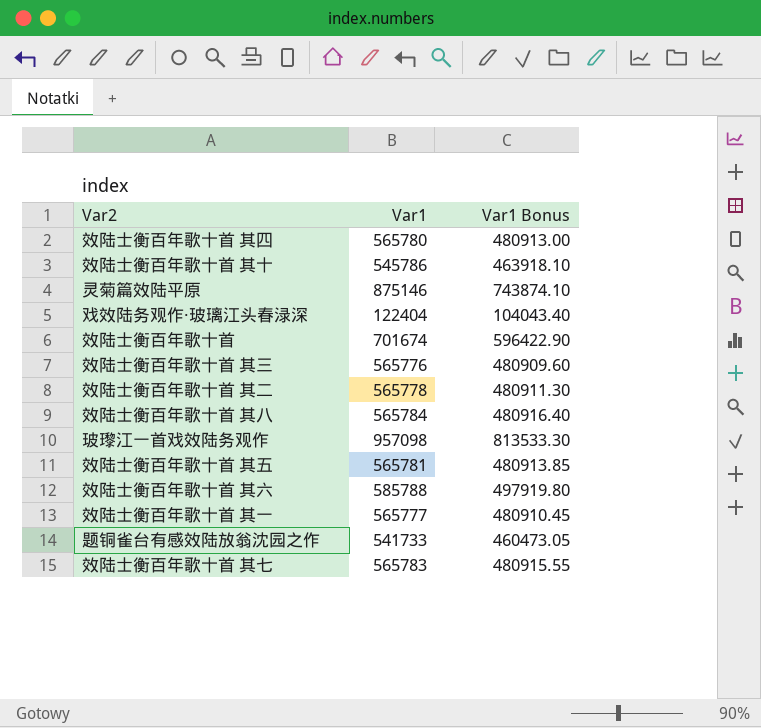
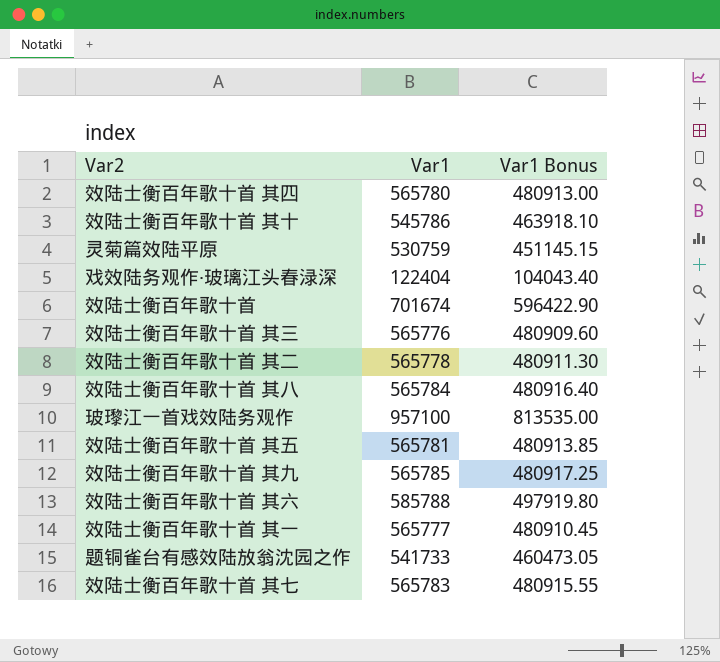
灵菊篇效陆平原 | Var1: 875146 -> 530759
灵菊篇效陆平原 | Var1 Bonus: 743874.10 -> 451145.15
玻瓈江一首戏效陆务观作 | Var1: 957098 -> 957100
玻瓈江一首戏效陆务观作 | Var1 Bonus: 813533.30 -> 813535.00
row 效陆士衡百年歌十首 其九: none -> 565785 | 480917.25

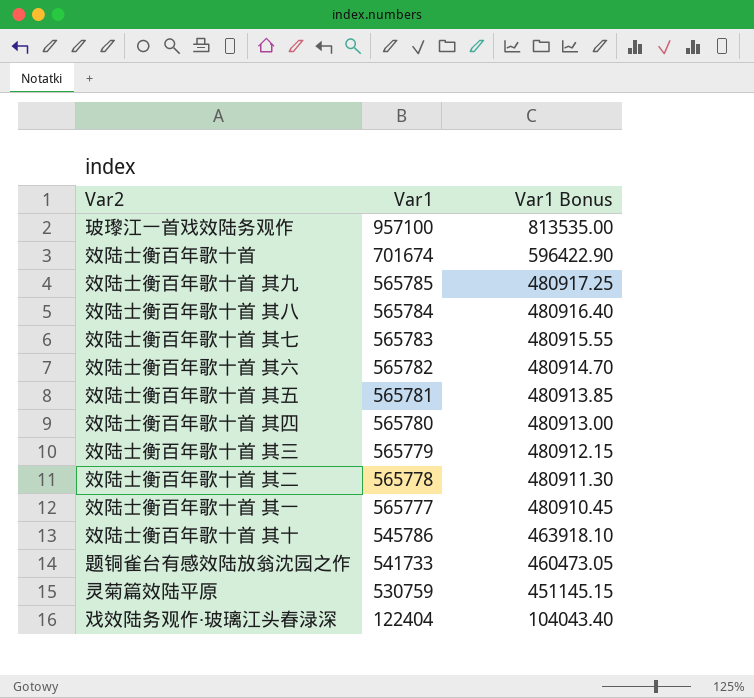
row order: none -> Var1 descending
效陆士衡百年歌十首 其六 | Var1: 585788 -> 565782
效陆士衡百年歌十首 其六 | Var1 Bonus: 497919.80 -> 480914.70
效陆士衡百年歌十首 其三 | Var1: 565776 -> 565779
效陆士衡百年歌十首 其三 | Var1 Bonus: 480909.60 -> 480912.15

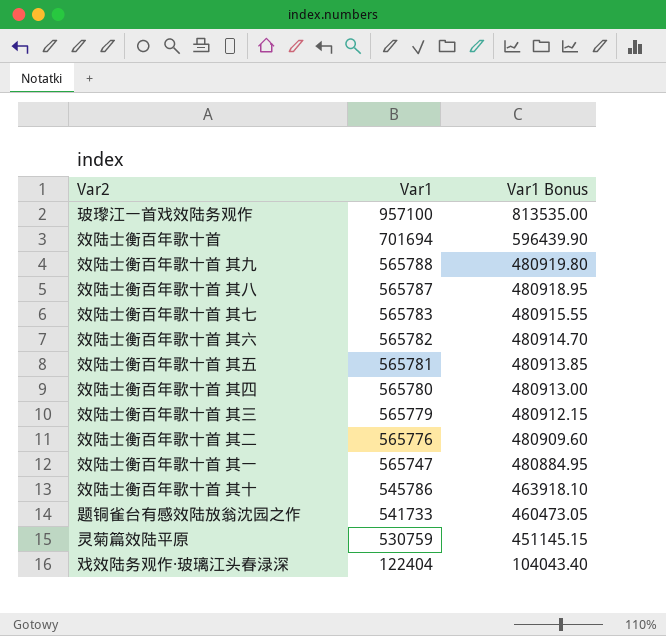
效陆士衡百年歌十首 | Var1: 701674 -> 701694
效陆士衡百年歌十首 | Var1 Bonus: 596422.90 -> 596439.90
效陆士衡百年歌十首 其九 | Var1: 565785 -> 565788
效陆士衡百年歌十首 其九 | Var1 Bonus: 480917.25 -> 480919.80
效陆士衡百年歌十首 其八 | Var1: 565784 -> 565787
效陆士衡百年歌十首 其八 | Var1 Bonus: 480916.40 -> 480918.95
效陆士衡百年歌十首 其二 | Var1: 565778 -> 565776
效陆士衡百年歌十首 其二 | Var1 Bonus: 480911.30 -> 480909.60
效陆士衡百年歌十首 其一 | Var1: 565777 -> 565747
效陆士衡百年歌十首 其一 | Var1 Bonus: 480910.45 -> 480884.95

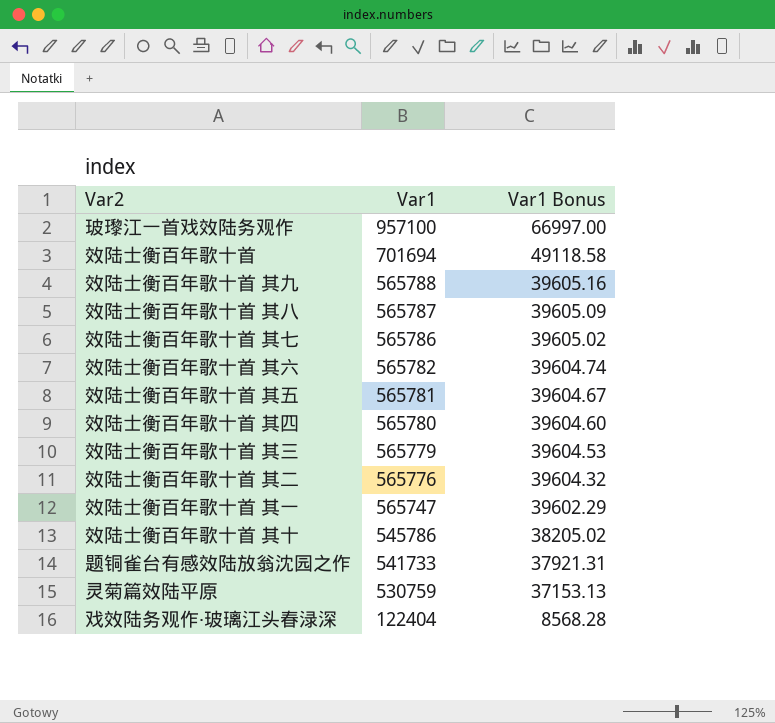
column Var1 Bonus | formula: [Var1] * 0.85 -> [Var1] * 0.07
效陆士衡百年歌十首 其七 | Var1: 565783 -> 565786

